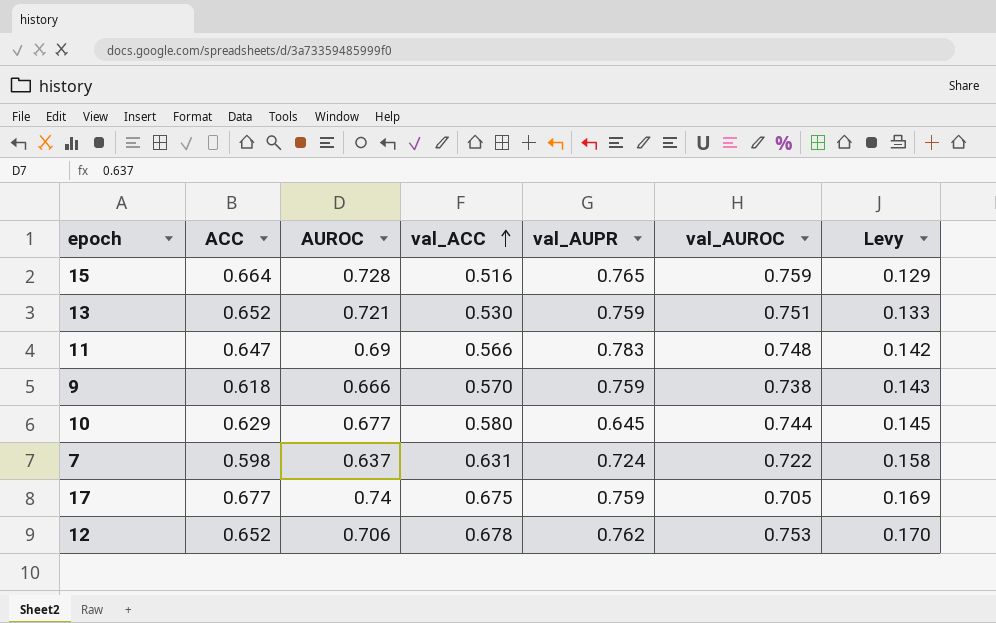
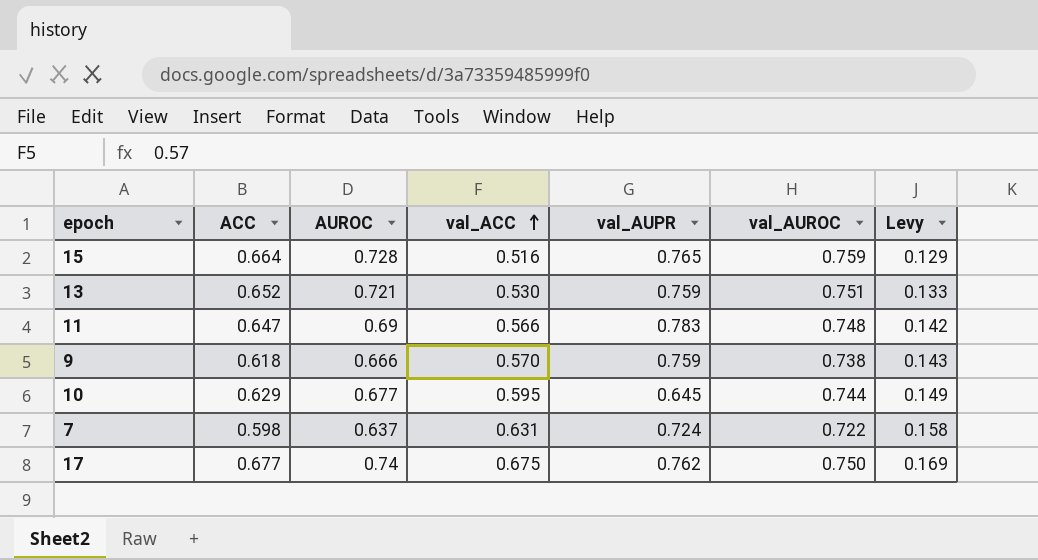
row 12: 0.652 | 0.706 | 0.678 | 0.762 | 0.753 | 0.170 -> none
10 | val_ACC: 0.580 -> 0.595
10 | Levy: 0.145 -> 0.149
17 | val_AUPR: 0.759 -> 0.762
17 | val_AUROC: 0.705 -> 0.750

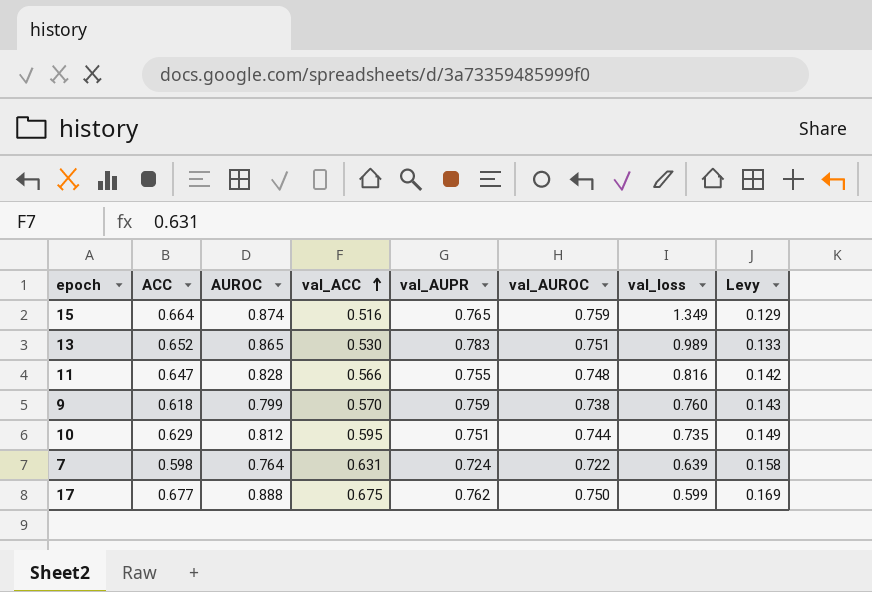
column val_loss | position: none -> 7
15 | AUROC: 0.728 -> 0.874
13 | AUROC: 0.721 -> 0.865
13 | val_AUPR: 0.759 -> 0.783
11 | AUROC: 0.69 -> 0.828
11 | val_AUPR: 0.783 -> 0.755
9 | AUROC: 0.666 -> 0.799
10 | AUROC: 0.677 -> 0.812
10 | val_AUPR: 0.645 -> 0.751
7 | AUROC: 0.637 -> 0.764
17 | AUROC: 0.74 -> 0.888

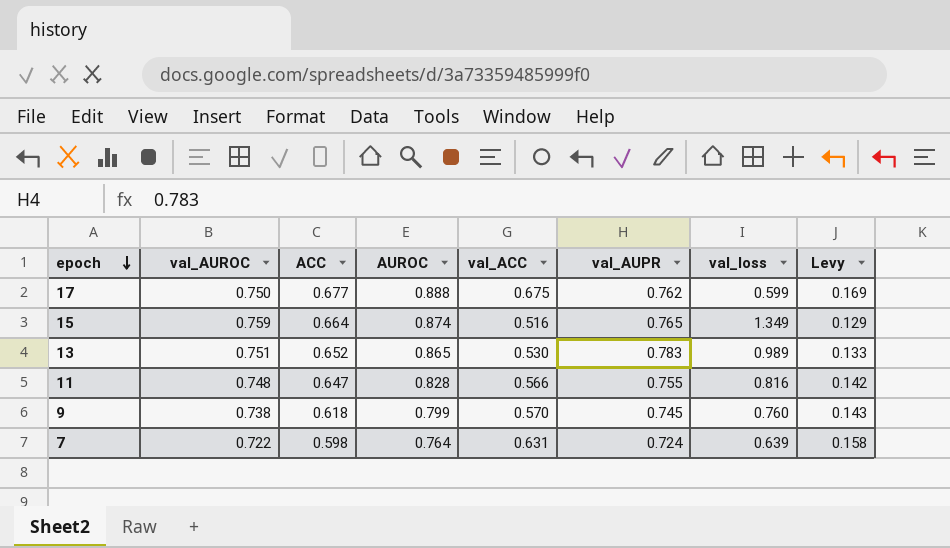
row order: val_ACC ascending -> epoch descending
column val_AUROC | position: 6 -> 2
row 10: 0.629 | 0.812 | 0.595 | 0.751 | 0.744 | 0.735 | 0.149 -> none
9 | val_AUPR: 0.759 -> 0.745

